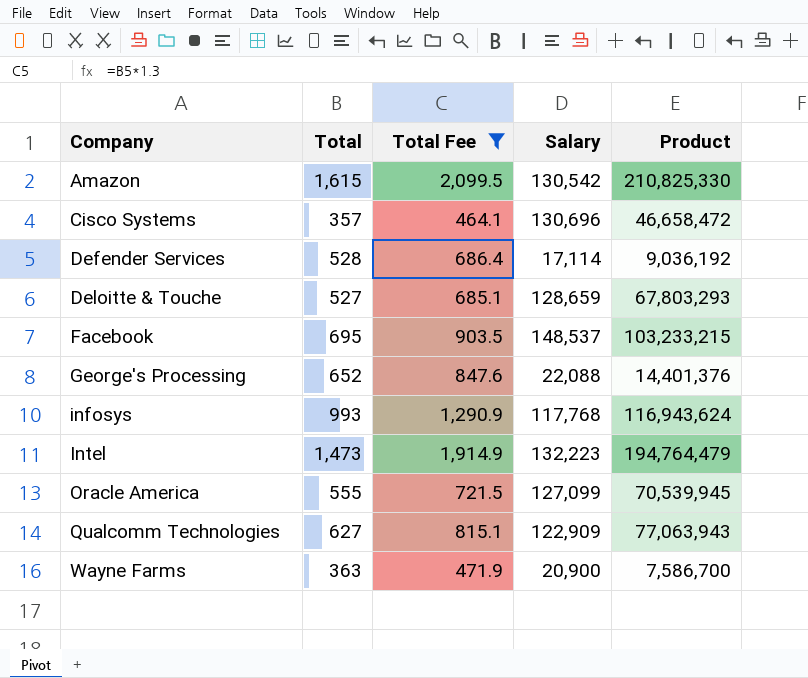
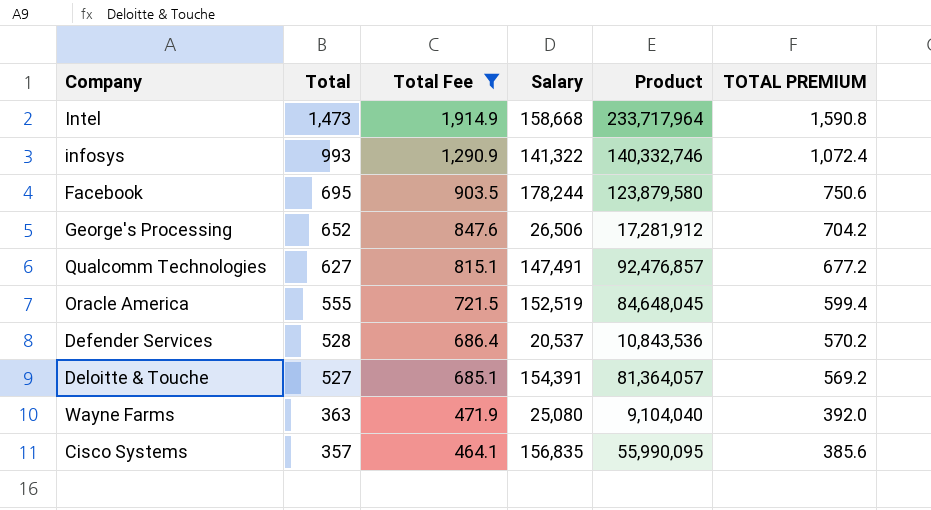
row order: Company ascending -> Total descending
column TOTAL PREMIUM | formula: none -> [Total] * 1.08
row Amazon: 1,615 | 2,099.5 | 130,542 | 210,825,330 -> none
Intel | Salary: 132,223 -> 158,668
Intel | Product: 194,764,479 -> 233,717,964
infosys | Salary: 117,768 -> 141,322
infosys | Product: 116,943,624 -> 140,332,746
Facebook | Salary: 148,537 -> 178,244
Facebook | Product: 103,233,215 -> 123,879,580
George's Processing | Salary: 22,088 -> 26,506
George's Processing | Product: 14,401,376 -> 17,281,912
Qualcomm Technologies | Salary: 122,909 -> 147,491
Qualcomm Technologies | Product: 77,063,943 -> 92,476,857
Oracle America | Salary: 127,099 -> 152,519
Oracle America | Product: 70,539,945 -> 84,648,045
Defender Services | Salary: 17,114 -> 20,537
Defender Services | Product: 9,036,192 -> 10,843,536
Deloitte & Touche | Salary: 128,659 -> 154,391
Deloitte & Touche | Product: 67,803,293 -> 81,364,057
Wayne Farms | Salary: 20,900 -> 25,080
Wayne Farms | Product: 7,586,700 -> 9,104,040
Cisco Systems | Salary: 130,696 -> 156,835
Cisco Systems | Product: 46,658,472 -> 55,990,095

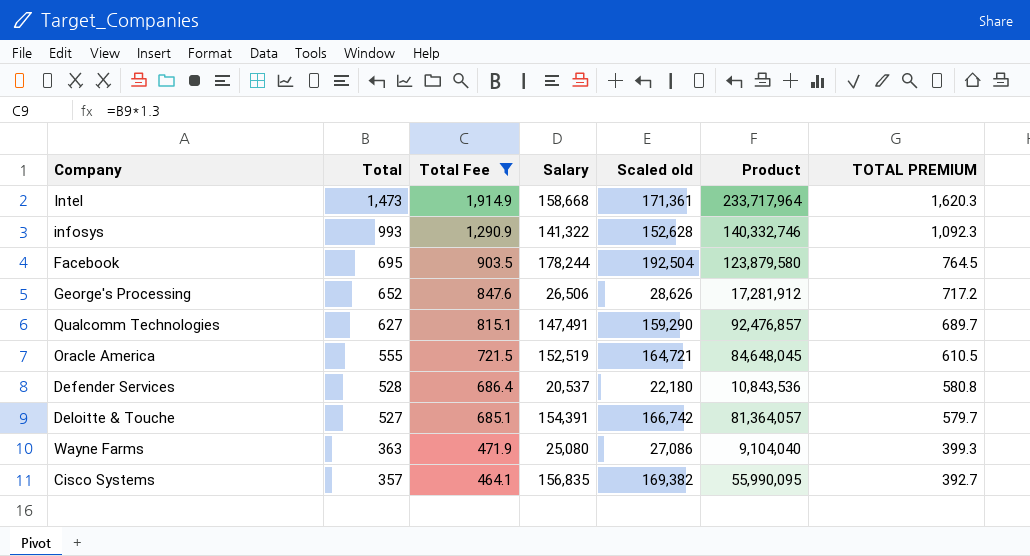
column Scaled old | formula: none -> [Salary] * 1.08
column TOTAL PREMIUM | formula: [Total] * 1.08 -> [Total] * 1.1

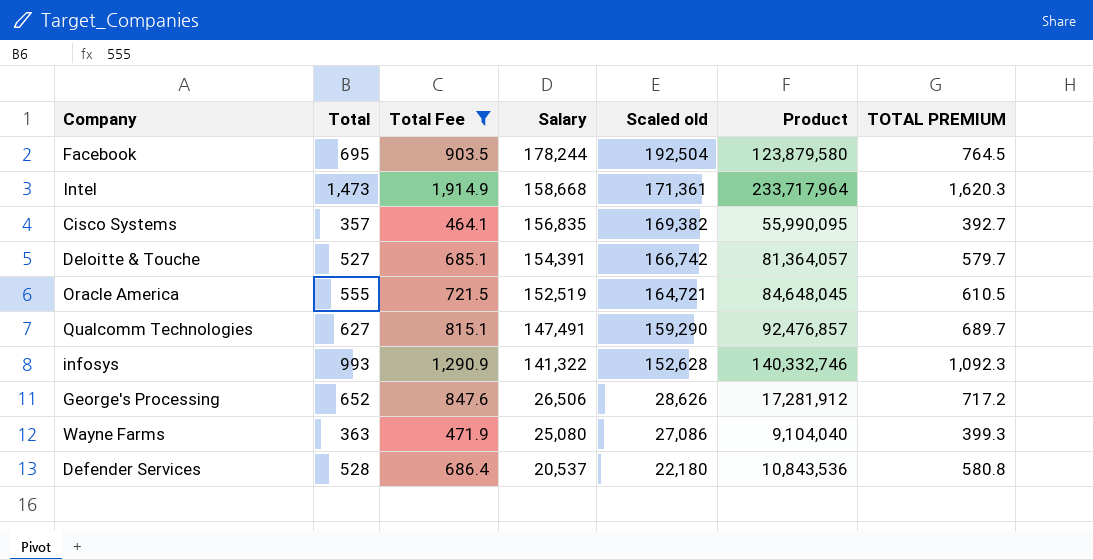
row order: Total descending -> Salary descending

